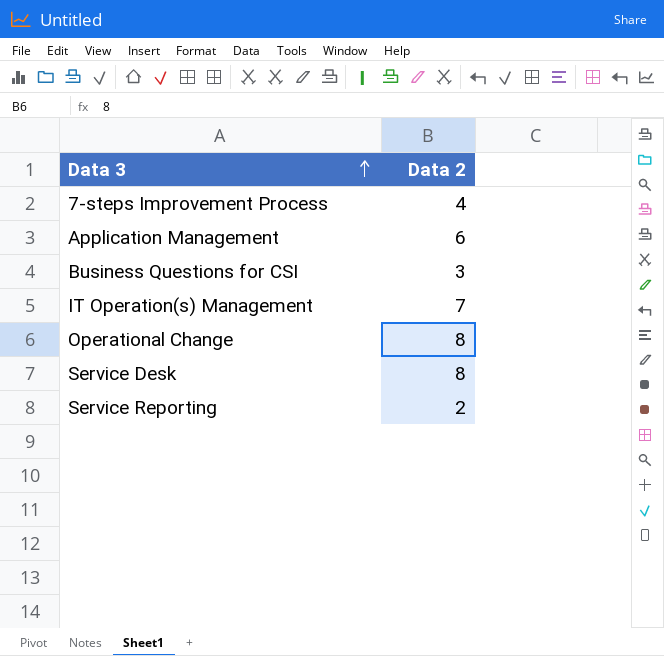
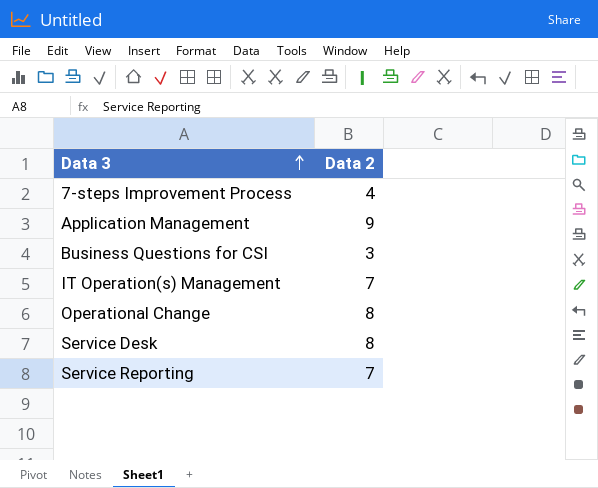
Application Management | Data 2: 6 -> 9
Service Reporting | Data 2: 2 -> 7

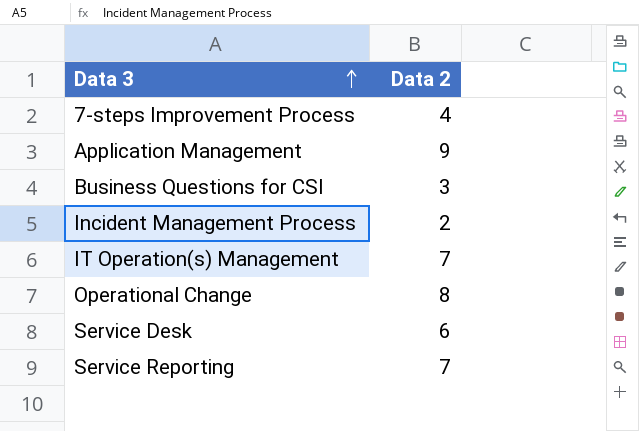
row Incident Management Process: none -> 2
Service Desk | Data 2: 8 -> 6

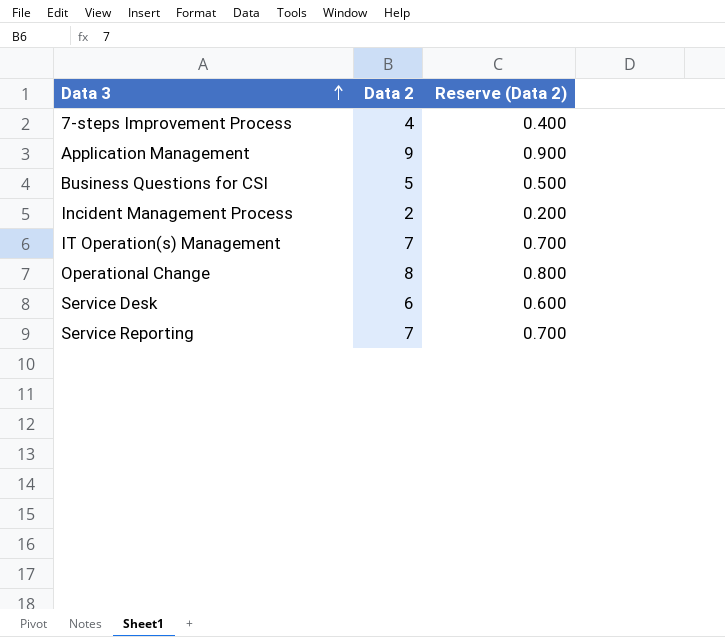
column Reserve (Data 2) | formula: none -> [Data 2] * 0.1
Business Questions for CSI | Data 2: 3 -> 5

